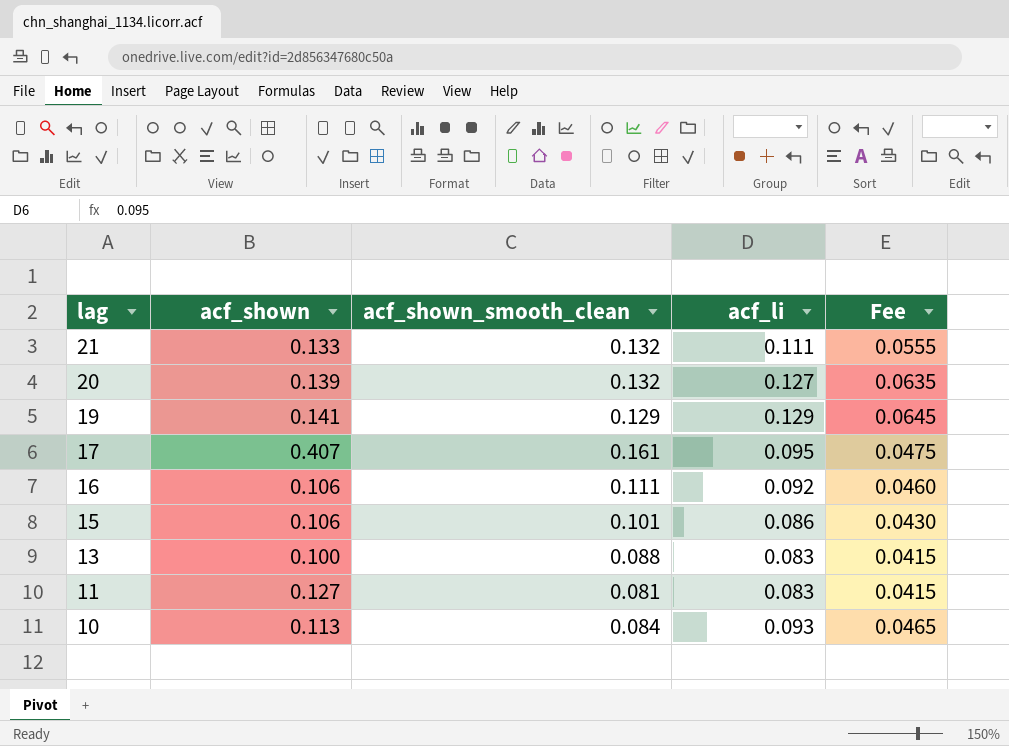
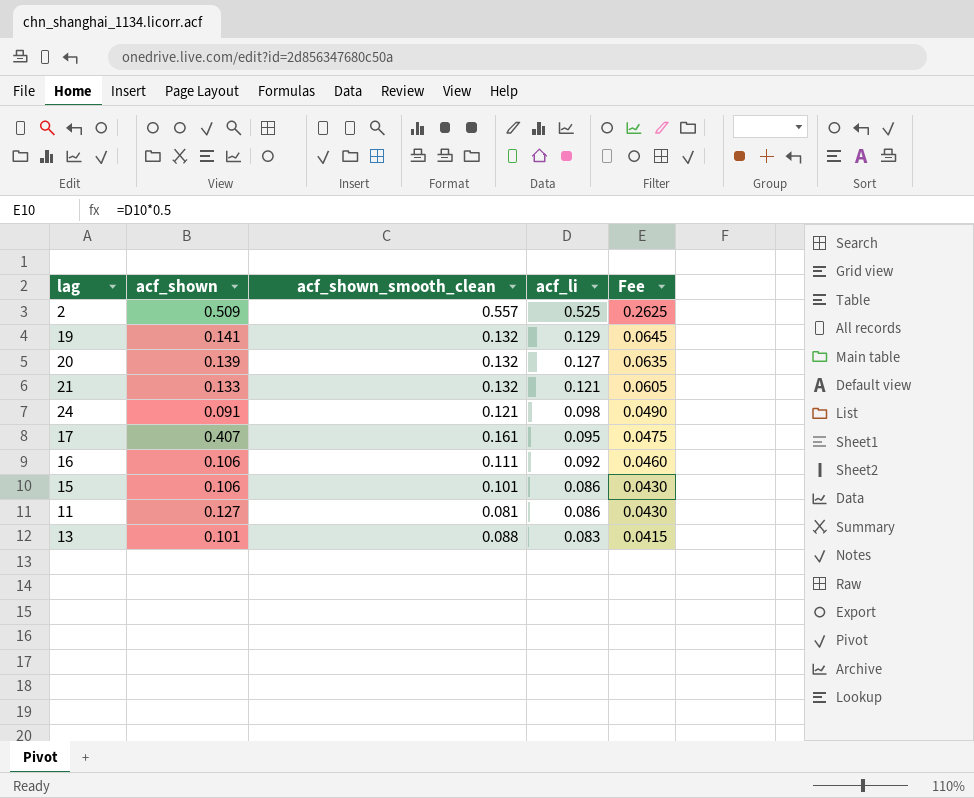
row order: lag descending -> acf_li descending
row 10: 0.113 | 0.084 | 0.093 | 0.0465 -> none
row 2: none -> 0.509 | 0.557 | 0.525 | 0.2625
19 | acf_shown_smooth_clean: 0.129 -> 0.132
21 | acf_li: 0.111 -> 0.121
21 | Fee: 0.0555 -> 0.0605
row 24: none -> 0.091 | 0.121 | 0.098 | 0.0490
11 | acf_li: 0.083 -> 0.086
11 | Fee: 0.0415 -> 0.0430
13 | acf_shown: 0.100 -> 0.101

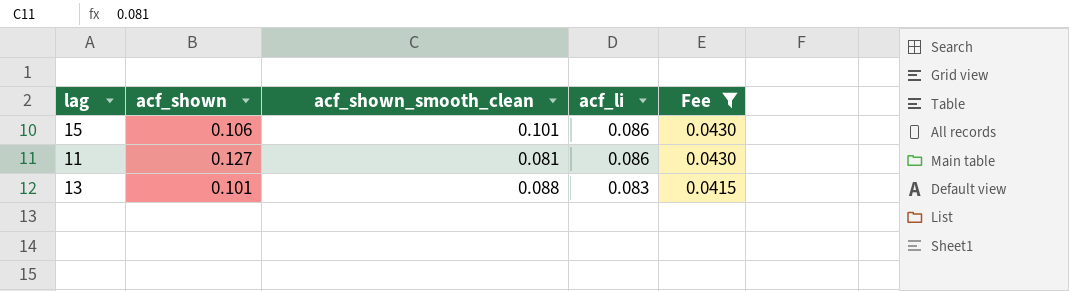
filter: none -> Fee <= 0.0430

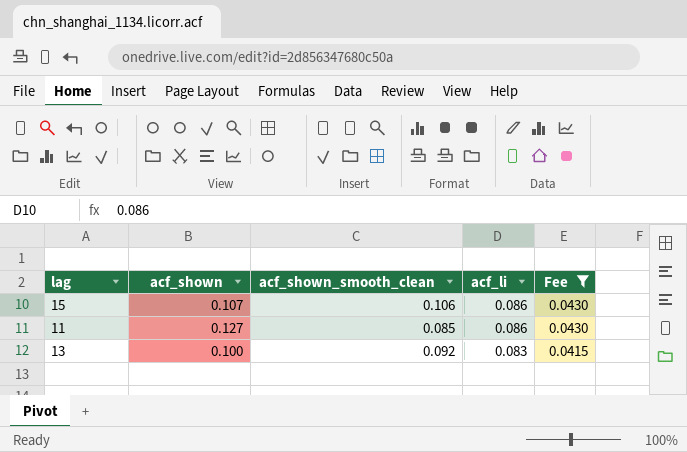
15 | acf_shown: 0.106 -> 0.107
15 | acf_shown_smooth_clean: 0.101 -> 0.106
11 | acf_shown_smooth_clean: 0.081 -> 0.085
13 | acf_shown: 0.101 -> 0.100
13 | acf_shown_smooth_clean: 0.088 -> 0.092

